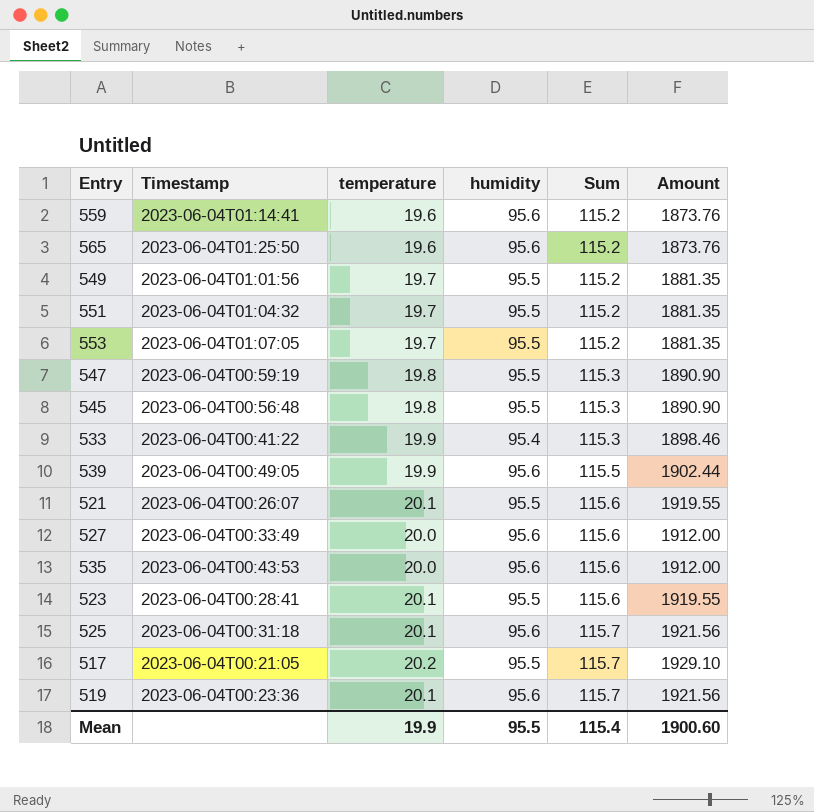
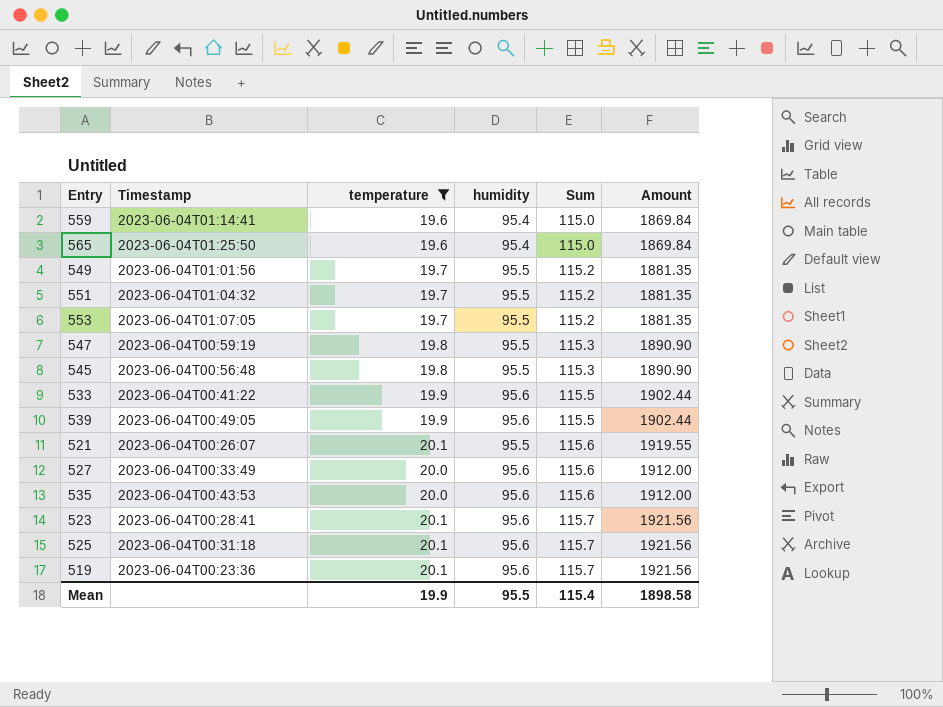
filter: none -> temperature != 20.2
559 | humidity: 95.6 -> 95.4
559 | Sum: 115.2 -> 115.0
559 | Amount: 1873.76 -> 1869.84
565 | humidity: 95.6 -> 95.4
565 | Sum: 115.2 -> 115.0
565 | Amount: 1873.76 -> 1869.84
533 | humidity: 95.4 -> 95.6
533 | Sum: 115.3 -> 115.5
533 | Amount: 1898.46 -> 1902.44
523 | humidity: 95.5 -> 95.6
523 | Sum: 115.6 -> 115.7
523 | Amount: 1919.55 -> 1921.56
Mean | Amount: 1900.60 -> 1898.58

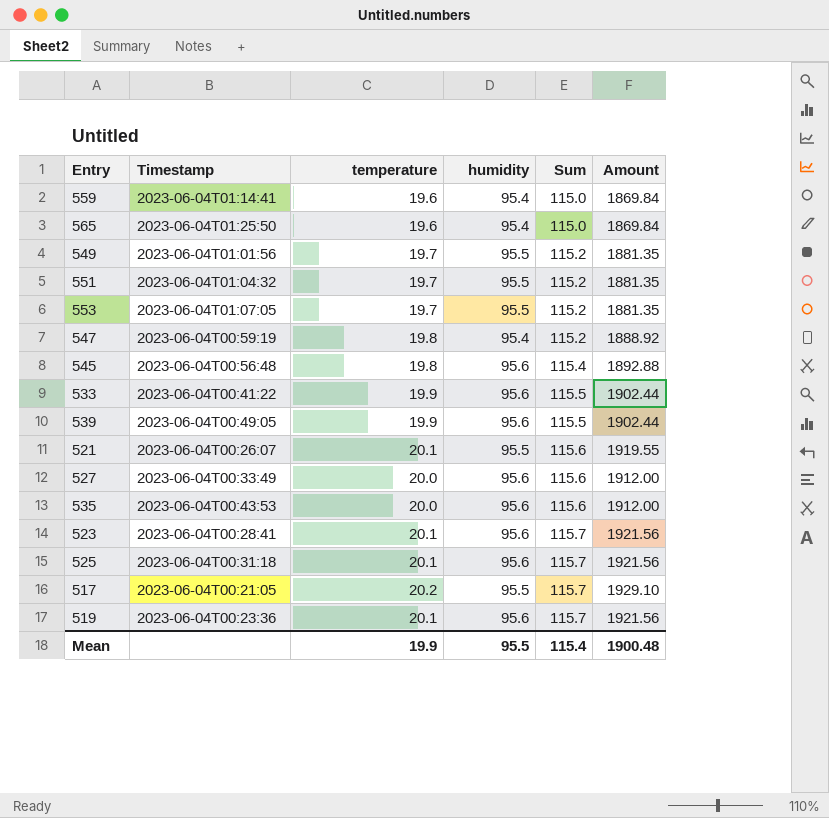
filter: temperature != 20.2 -> none
547 | humidity: 95.5 -> 95.4
547 | Sum: 115.3 -> 115.2
547 | Amount: 1890.90 -> 1888.92
545 | humidity: 95.5 -> 95.6
545 | Sum: 115.3 -> 115.4
545 | Amount: 1890.90 -> 1892.88
Mean | Amount: 1898.58 -> 1900.48

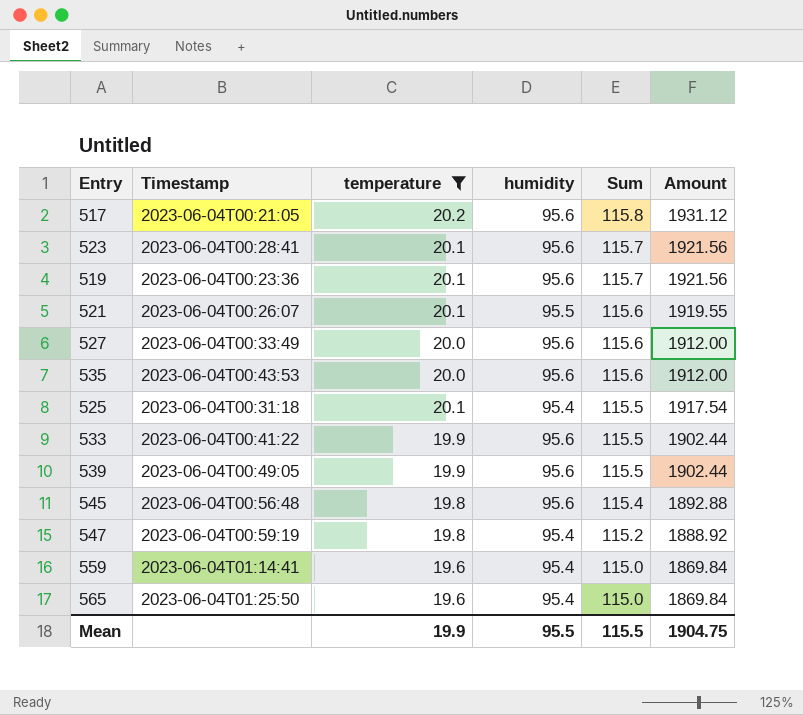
filter: none -> temperature != 19.7
row order: Sum ascending -> Sum descending
517 | humidity: 95.5 -> 95.6
517 | Sum: 115.7 -> 115.8
517 | Amount: 1929.10 -> 1931.12
525 | humidity: 95.6 -> 95.4
525 | Sum: 115.7 -> 115.5
525 | Amount: 1921.56 -> 1917.54
Mean | Sum: 115.4 -> 115.5
Mean | Amount: 1900.48 -> 1904.75

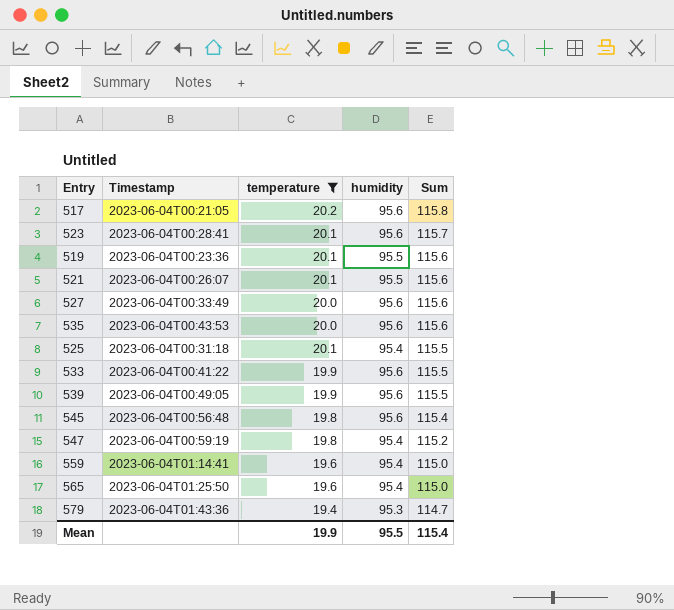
column Amount | formula: [temperature] * [humidity] -> none
519 | humidity: 95.6 -> 95.5
519 | Sum: 115.7 -> 115.6
row 579: none -> 2023-06-04T01:43:36 | 19.4 | 95.3 | 114.7
Mean | Sum: 115.5 -> 115.4

